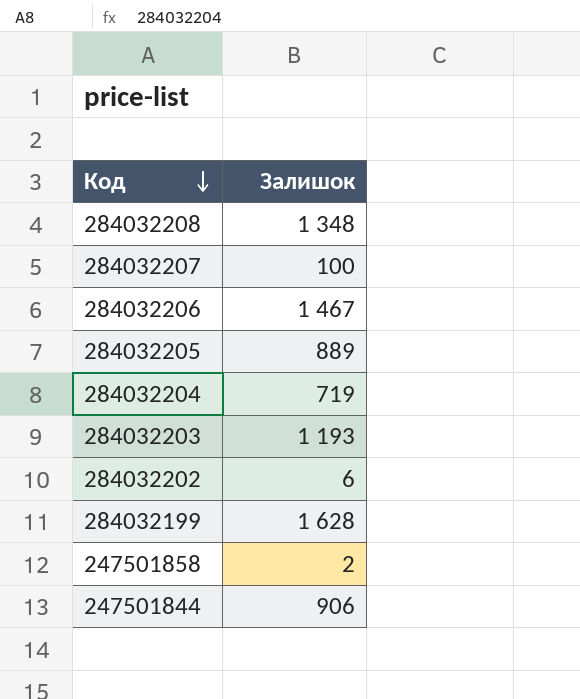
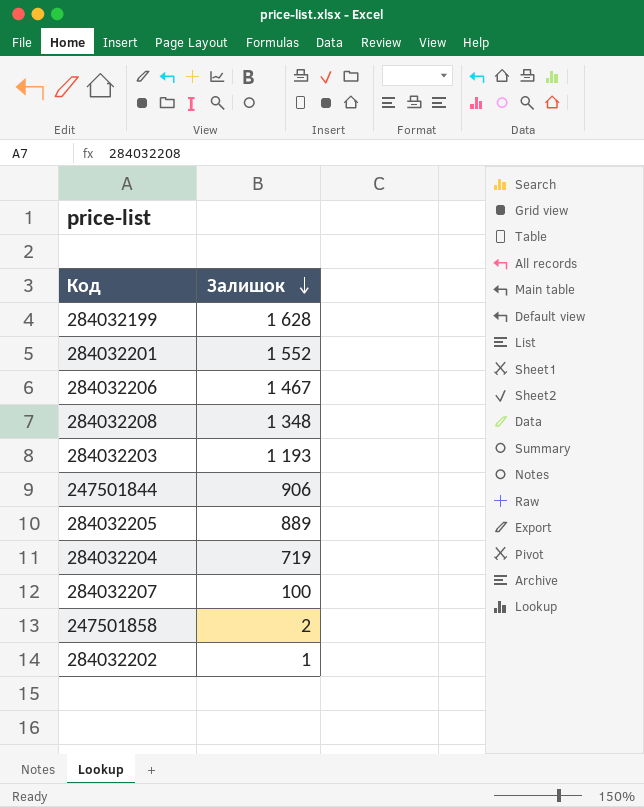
row order: Код descending -> Залишок descending
row 284032201: none -> 1 552
284032202 | Залишок: 6 -> 1

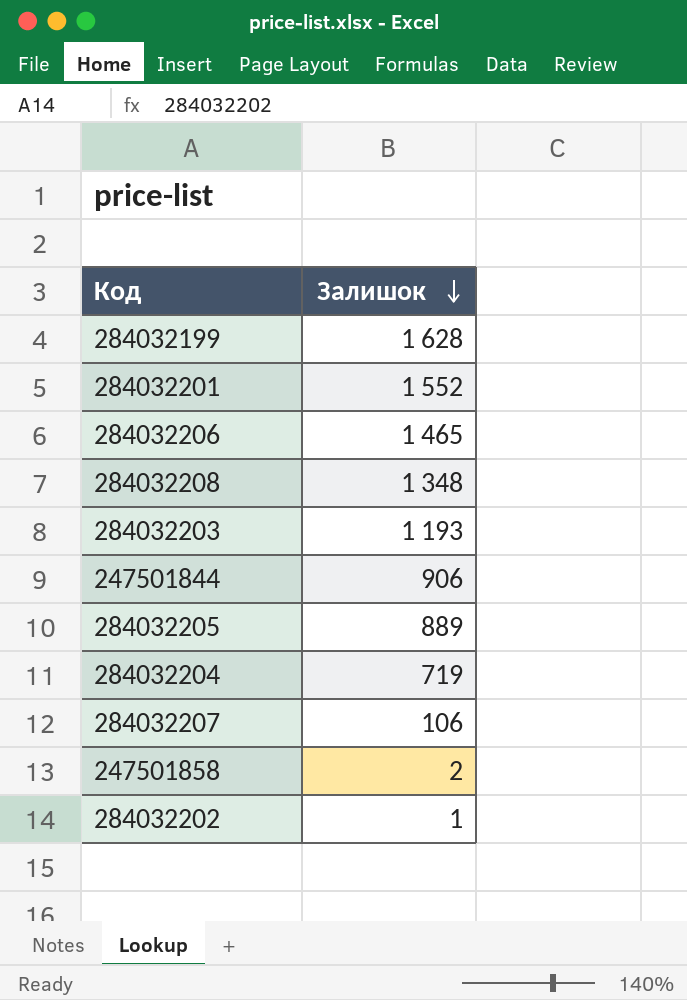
284032206 | Залишок: 1 467 -> 1 465
284032207 | Залишок: 100 -> 106

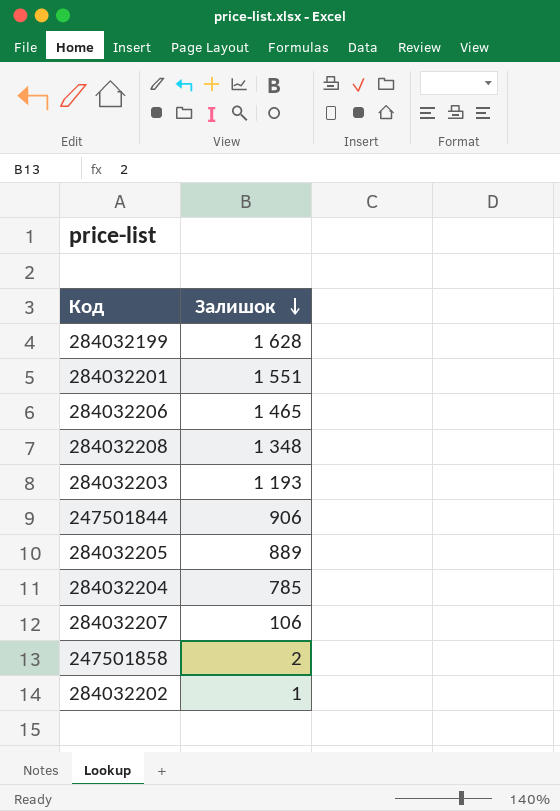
284032201 | Залишок: 1 552 -> 1 551
284032204 | Залишок: 719 -> 785

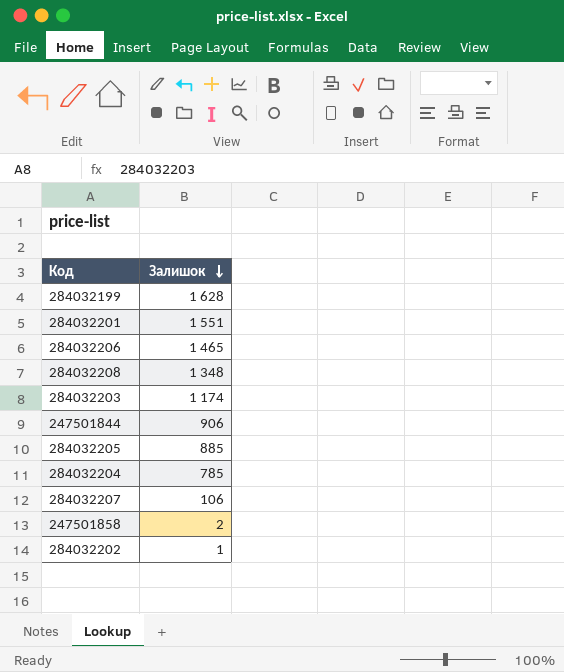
284032203 | Залишок: 1 193 -> 1 174
284032205 | Залишок: 889 -> 885

